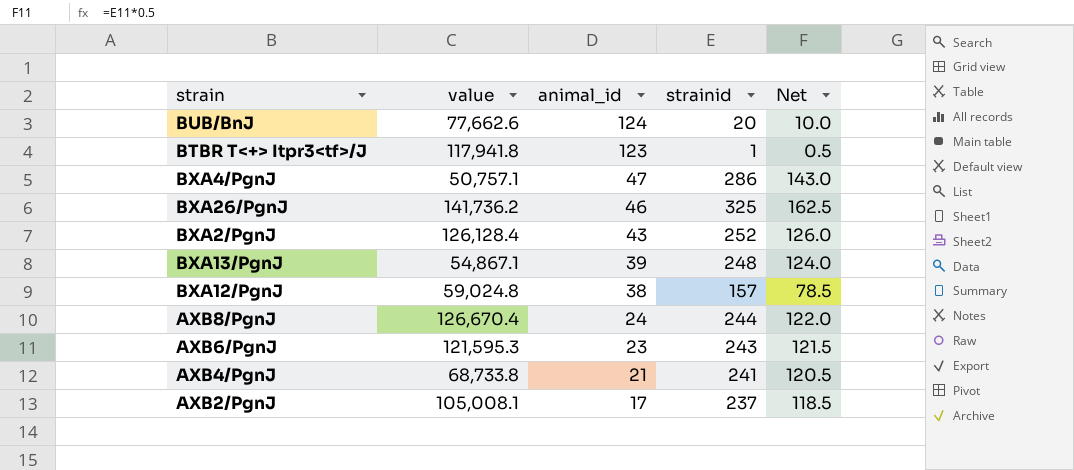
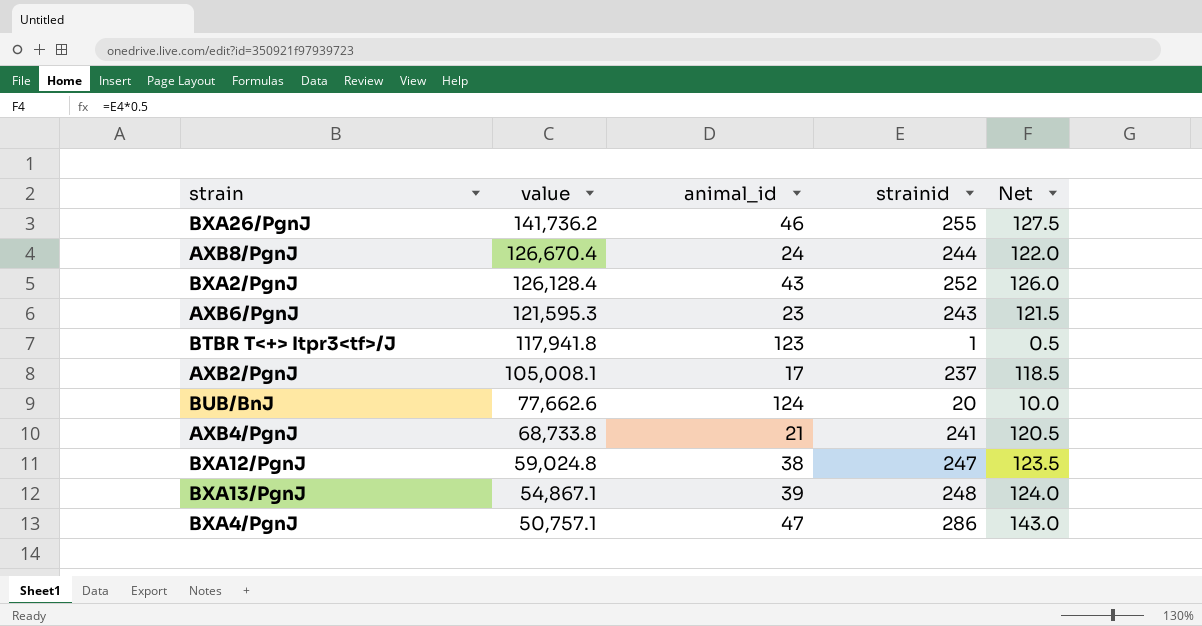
row order: animal_id descending -> value descending
BXA26/PgnJ | strainid: 325 -> 255
BXA26/PgnJ | Net: 162.5 -> 127.5
BXA12/PgnJ | strainid: 157 -> 247
BXA12/PgnJ | Net: 78.5 -> 123.5

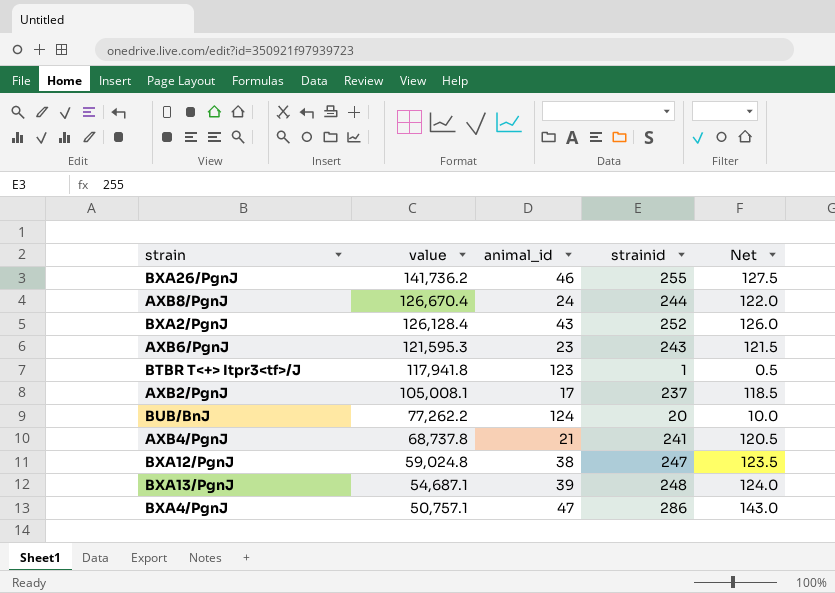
BUB/BnJ | value: 77,662.6 -> 77,262.2
AXB4/PgnJ | value: 68,733.8 -> 68,737.8
BXA13/PgnJ | value: 54,867.1 -> 54,687.1

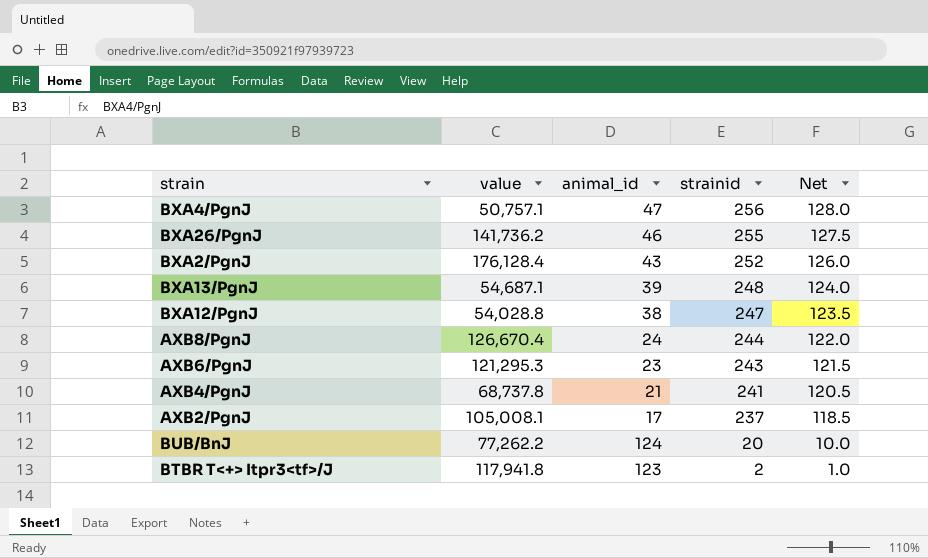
row order: value descending -> strainid descending
BXA4/PgnJ | strainid: 286 -> 256
BXA4/PgnJ | Net: 143.0 -> 128.0
BXA2/PgnJ | value: 126,128.4 -> 176,128.4
BXA12/PgnJ | value: 59,024.8 -> 54,028.8
AXB6/PgnJ | value: 121,595.3 -> 121,295.3
BTBR T<+> Itpr3<tf>/J | strainid: 1 -> 2
BTBR T<+> Itpr3<tf>/J | Net: 0.5 -> 1.0

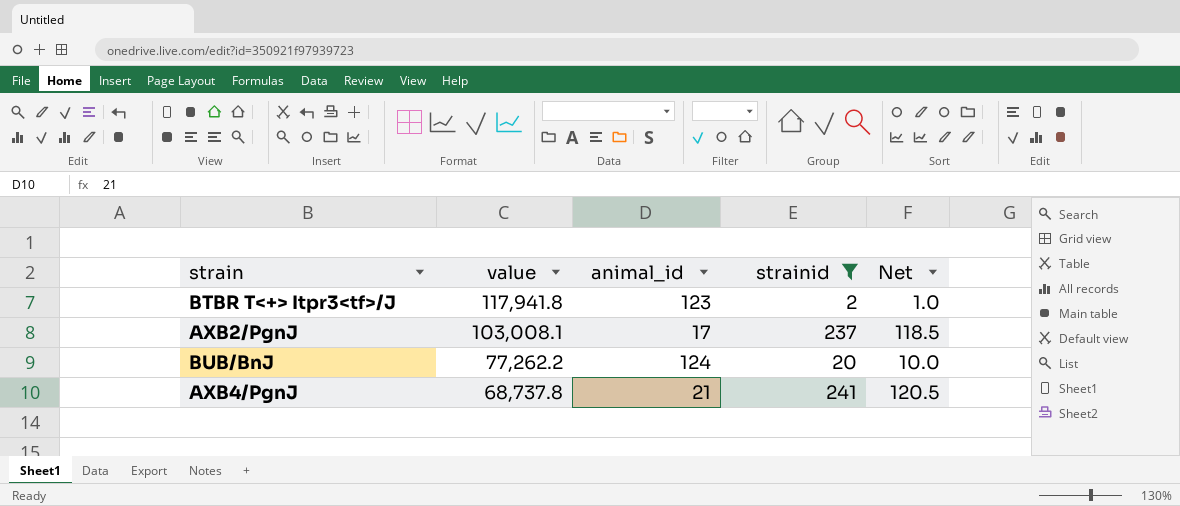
filter: none -> strainid <= 241
row order: strainid descending -> value descending
AXB2/PgnJ | value: 105,008.1 -> 103,008.1

